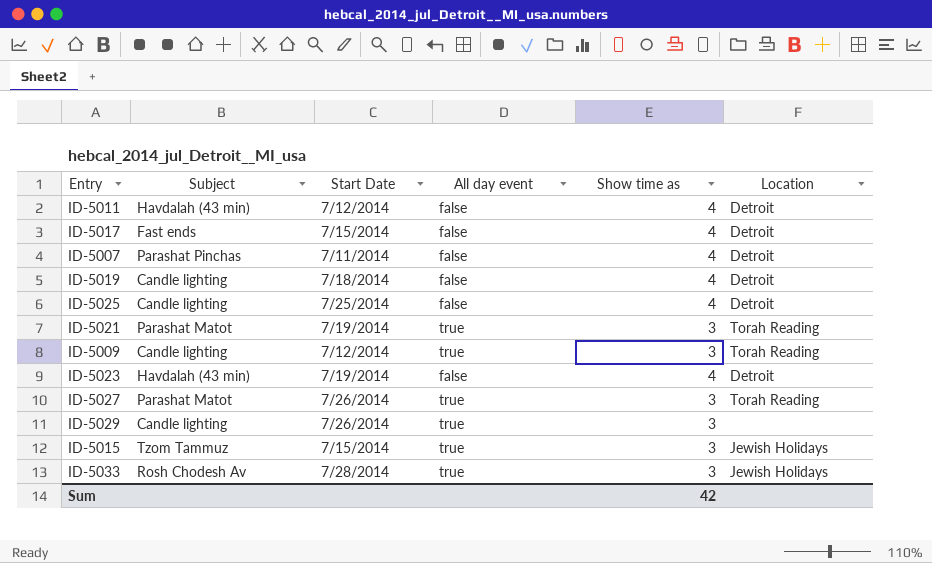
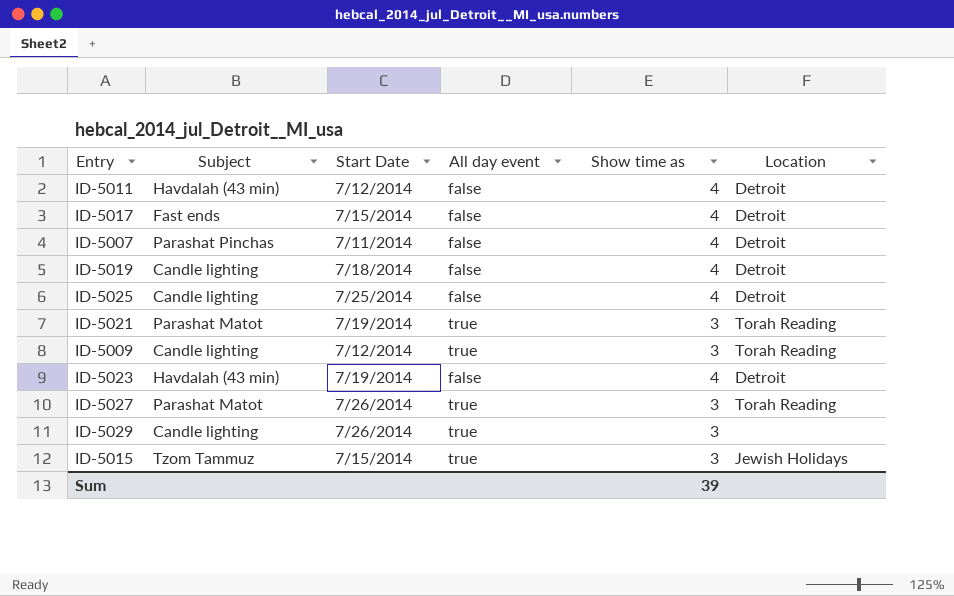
row ID-5033: Rosh Chodesh Av | 7/28/2014 | true | 3 | Jewish Holidays -> none
Sum | Show time as: 42 -> 39

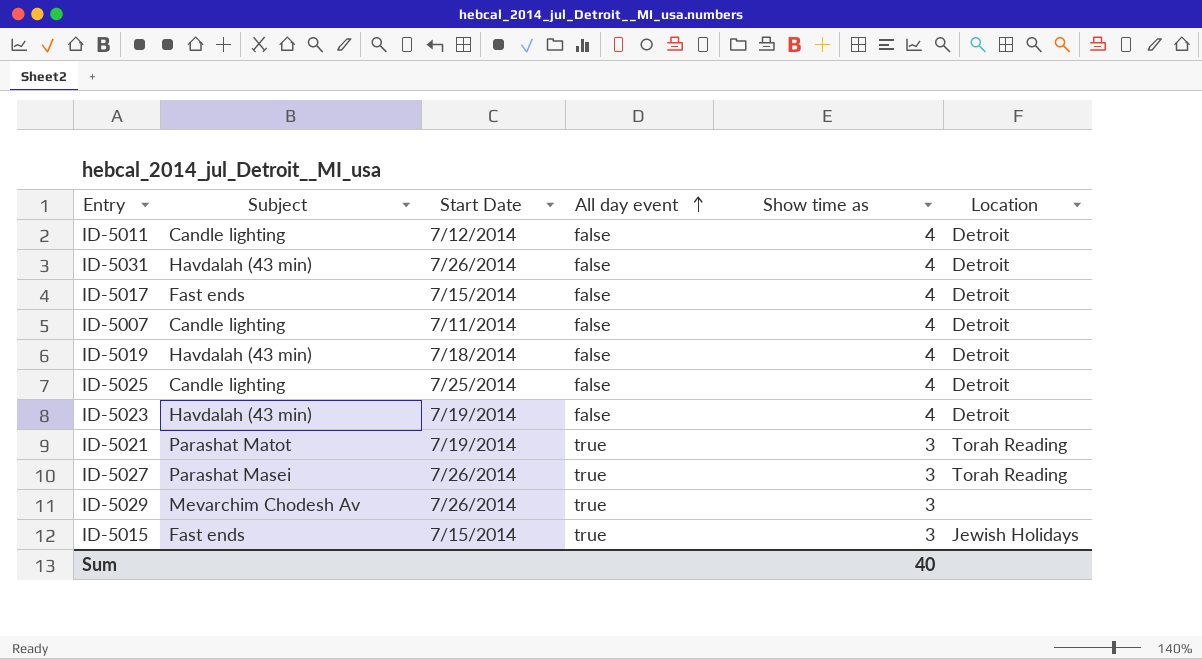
row order: none -> All day event ascending
row ID-5009: Candle lighting | 7/12/2014 | true | 3 | Torah Reading -> none
ID-5011 | Subject: Havdalah (43 min) -> Candle lighting
row ID-5031: none -> Havdalah (43 min) | 7/26/2014 | false | 4 | Detroit
ID-5007 | Subject: Parashat Pinchas -> Candle lighting
ID-5019 | Subject: Candle lighting -> Havdalah (43 min)
ID-5027 | Subject: Parashat Matot -> Parashat Masei
ID-5029 | Subject: Candle lighting -> Mevarchim Chodesh Av
ID-5015 | Subject: Tzom Tammuz -> Fast ends
Sum | Show time as: 39 -> 40

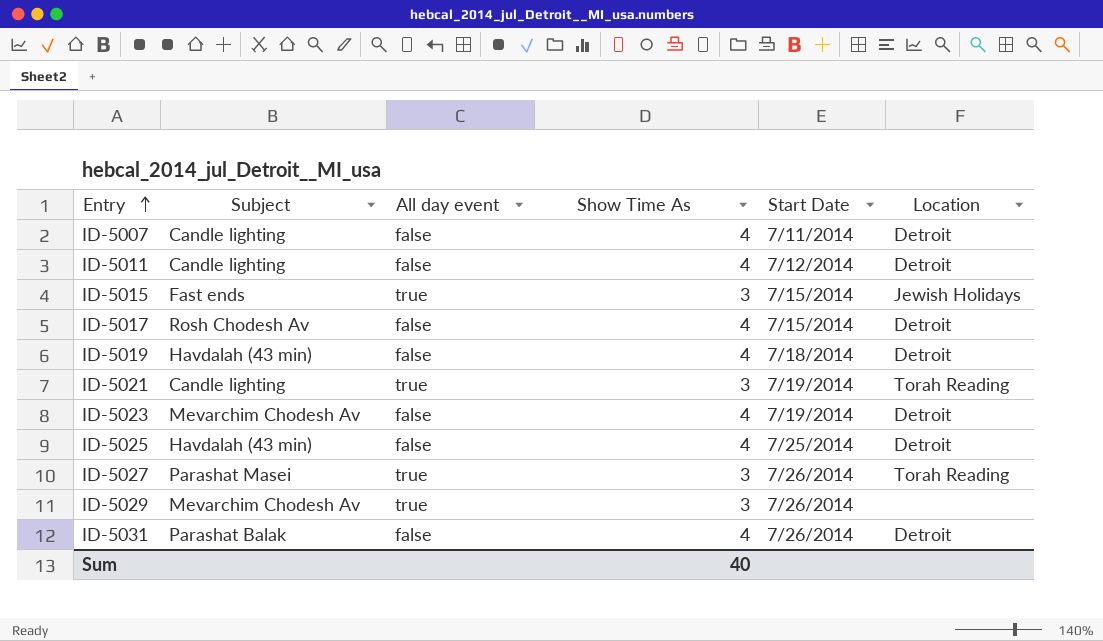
row order: All day event ascending -> Entry ascending
column name: Show time as -> Show Time As
column Start Date | position: 3 -> 5
ID-5017 | Subject: Fast ends -> Rosh Chodesh Av
ID-5021 | Subject: Parashat Matot -> Candle lighting
ID-5023 | Subject: Havdalah (43 min) -> Mevarchim Chodesh Av
ID-5025 | Subject: Candle lighting -> Havdalah (43 min)
ID-5031 | Subject: Havdalah (43 min) -> Parashat Balak

